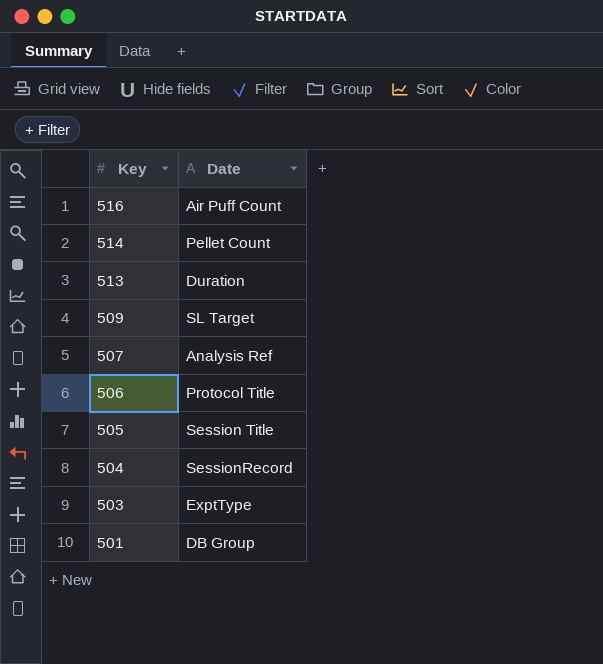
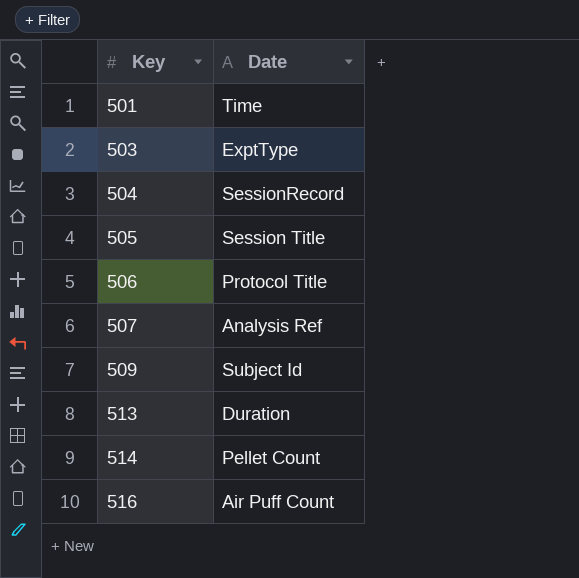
row order: Key descending -> Key ascending
501 | Date: DB Group -> Time
509 | Date: SL Target -> Subject Id

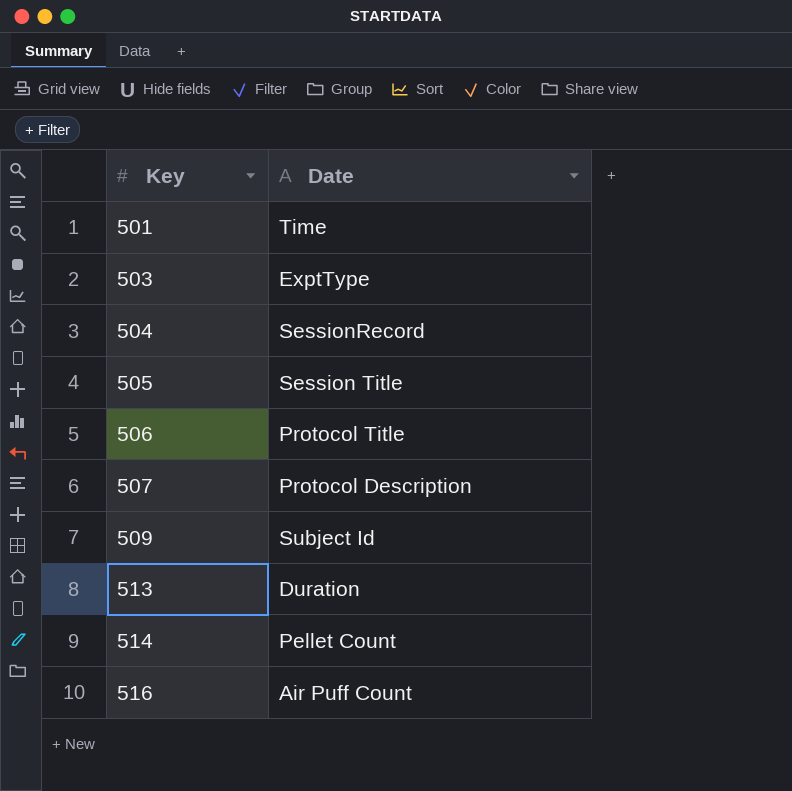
507 | Date: Analysis Ref -> Protocol Description

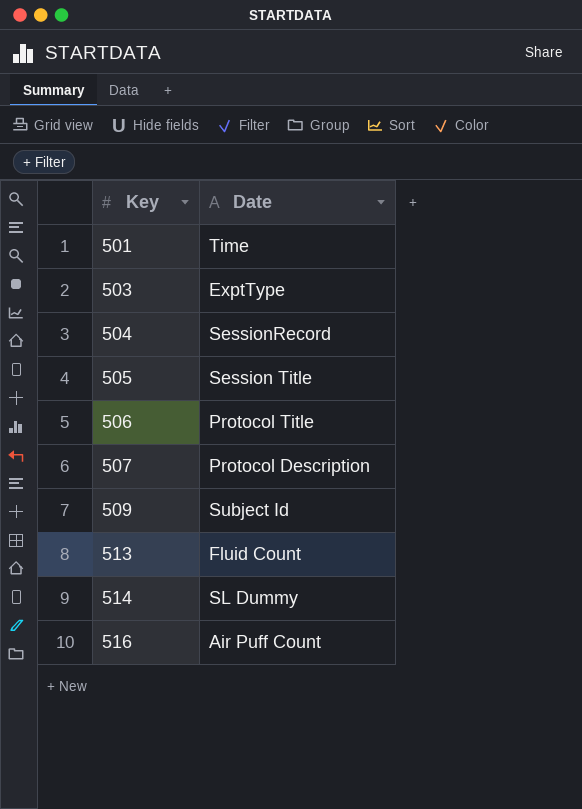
513 | Date: Duration -> Fluid Count
514 | Date: Pellet Count -> SL Dummy

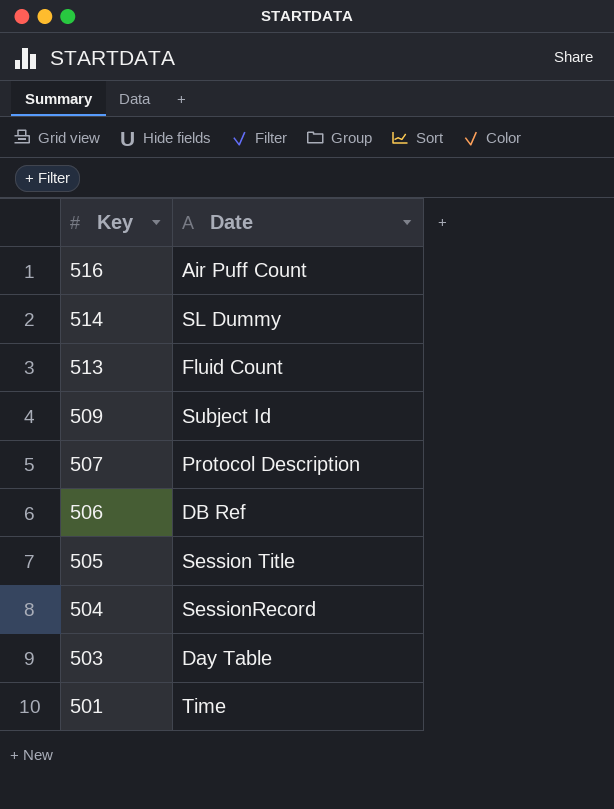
row order: Key ascending -> Key descending
506 | Date: Protocol Title -> DB Ref
503 | Date: ExptType -> Day Table

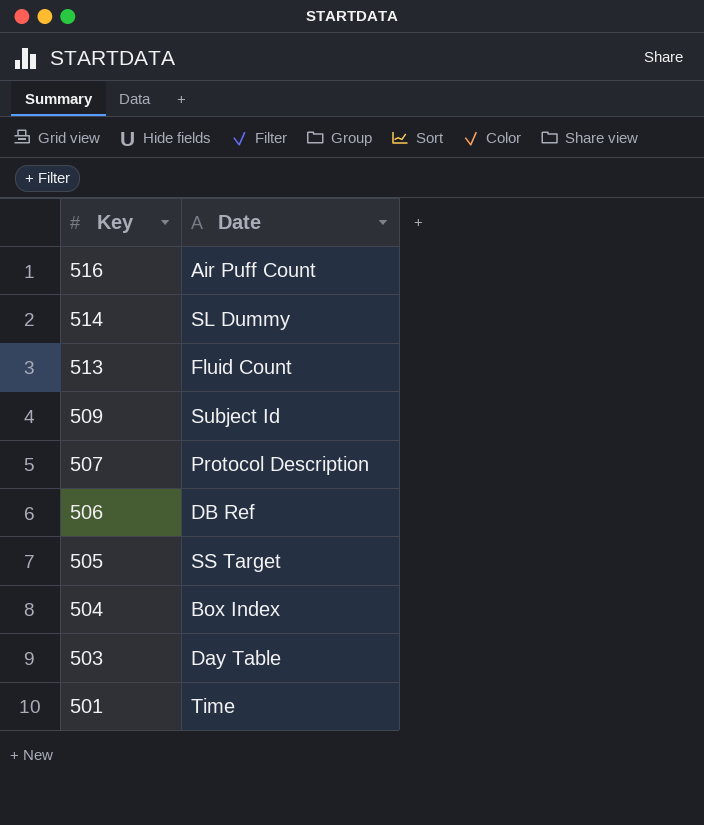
505 | Date: Session Title -> SS Target
504 | Date: SessionRecord -> Box Index

